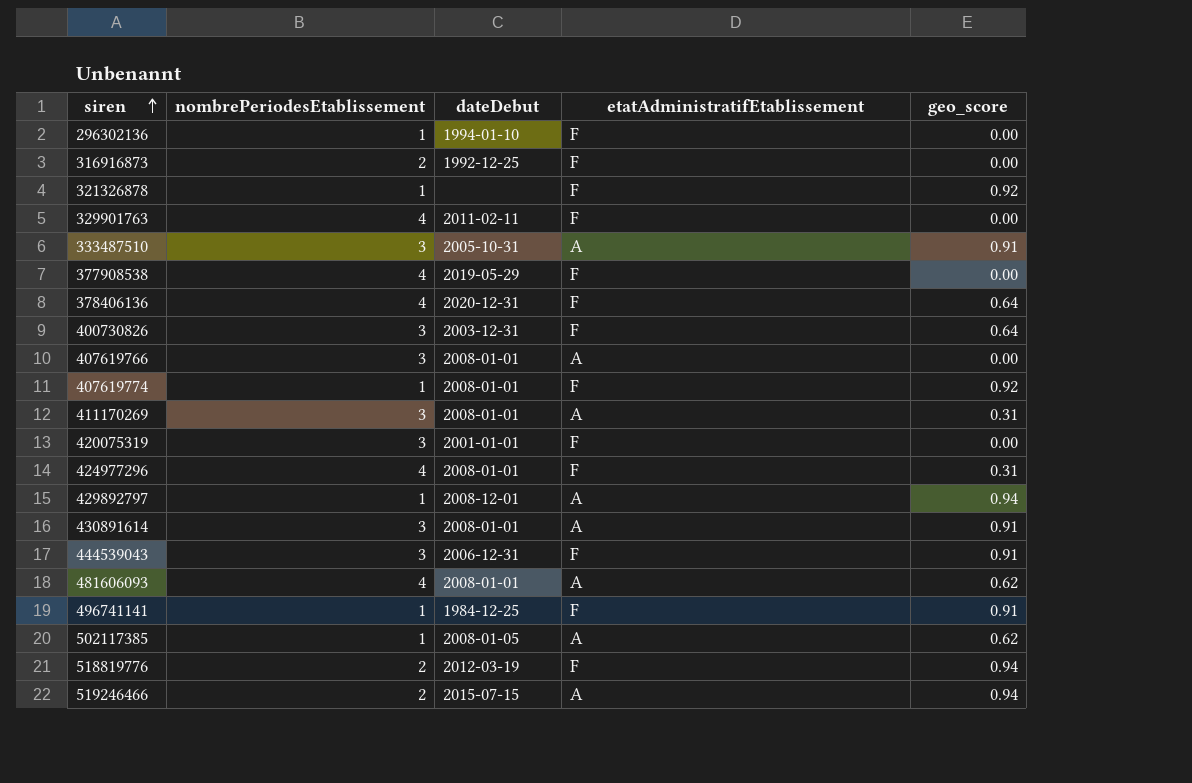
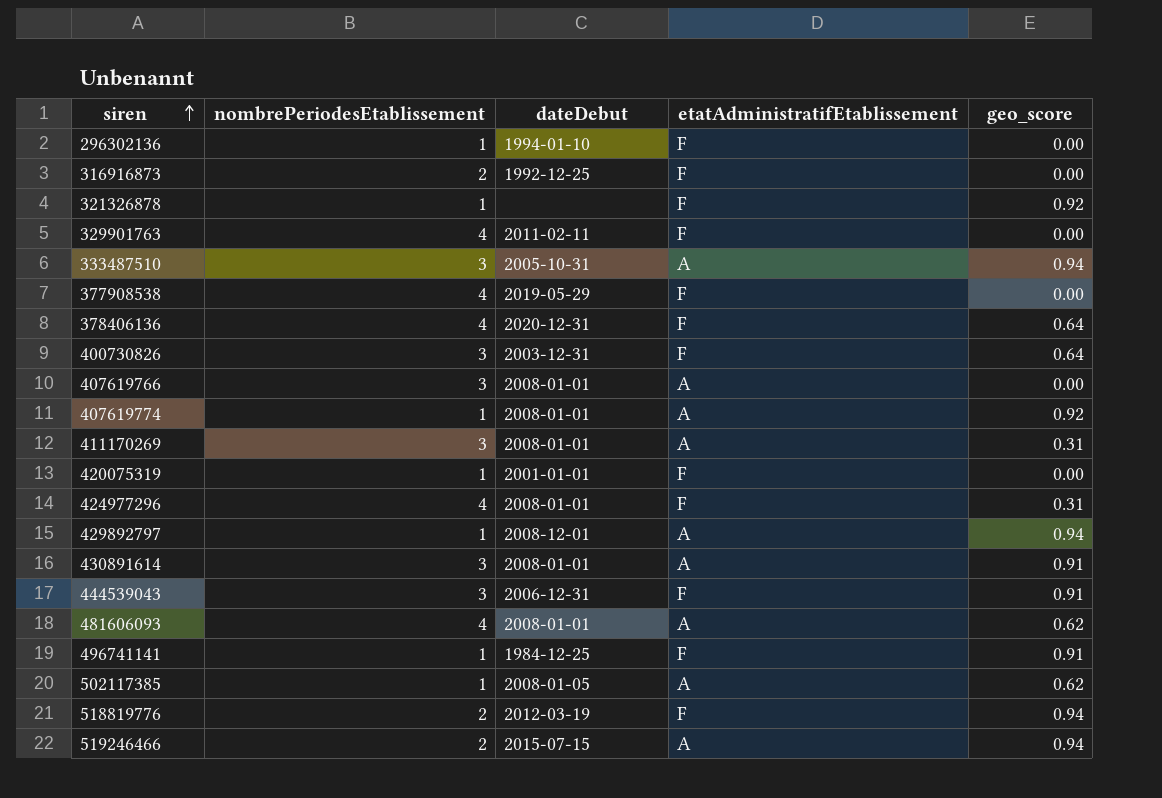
333487510 | geo_score: 0.91 -> 0.94
407619774 | etatAdministratifEtablissement: F -> A
420075319 | nombrePeriodesEtablissement: 3 -> 1

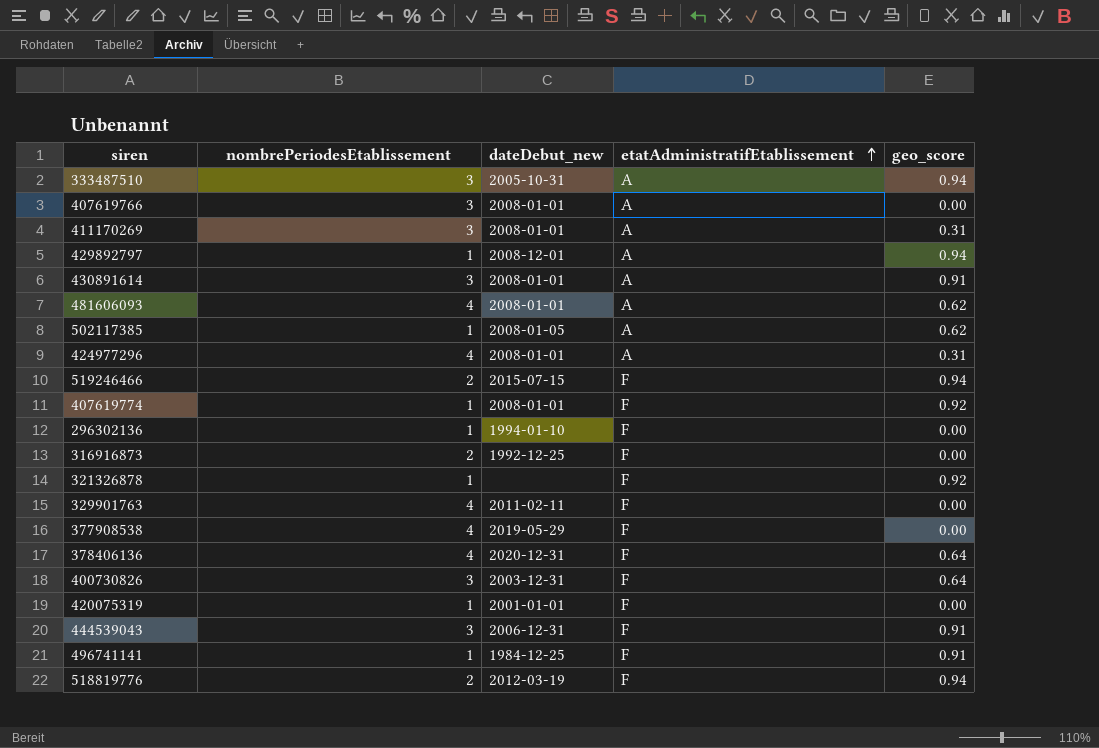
row order: siren ascending -> etatAdministratifEtablissement ascending
column name: dateDebut -> dateDebut_new
424977296 | etatAdministratifEtablissement: F -> A
519246466 | etatAdministratifEtablissement: A -> F
407619774 | etatAdministratifEtablissement: A -> F

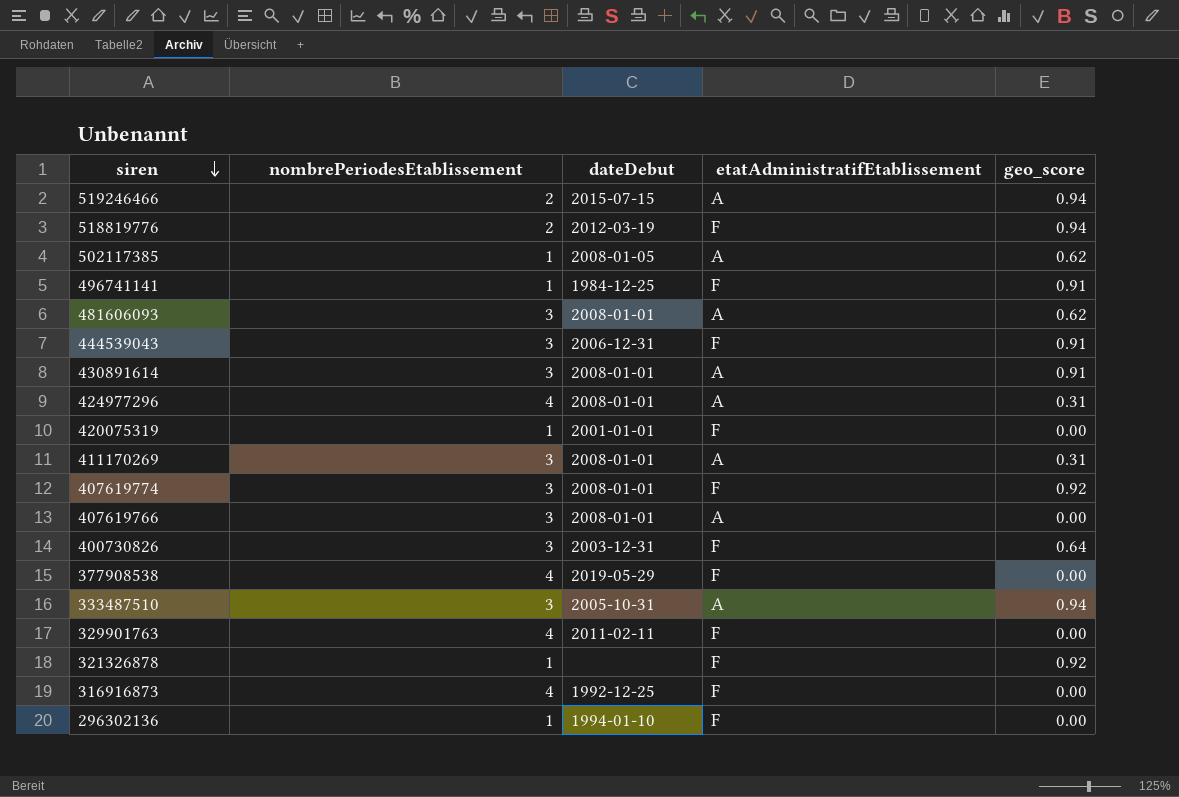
row order: etatAdministratifEtablissement ascending -> siren descending
column name: dateDebut_new -> dateDebut
row 429892797: 1 | 2008-12-01 | A | 0.94 -> none
row 378406136: 4 | 2020-12-31 | F | 0.64 -> none
519246466 | etatAdministratifEtablissement: F -> A
481606093 | nombrePeriodesEtablissement: 4 -> 3
407619774 | nombrePeriodesEtablissement: 1 -> 3
316916873 | nombrePeriodesEtablissement: 2 -> 4

